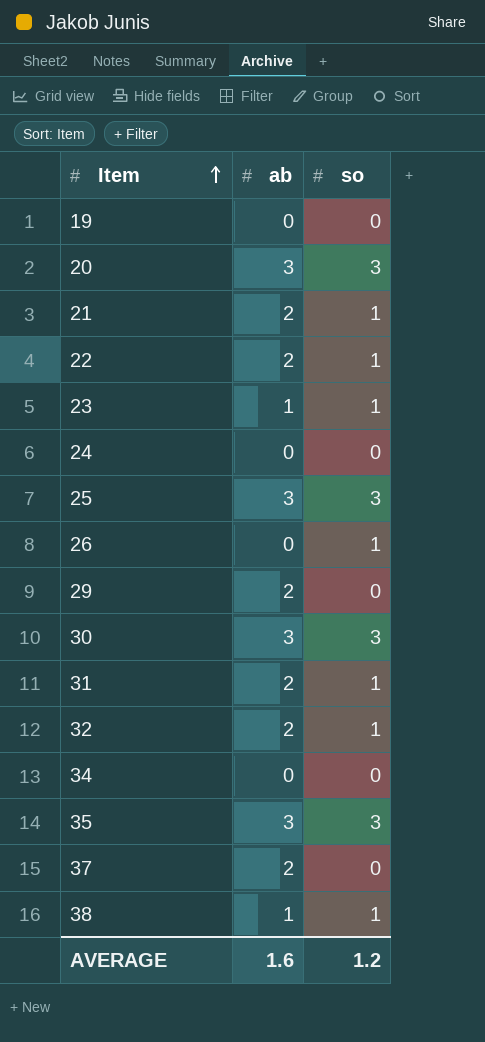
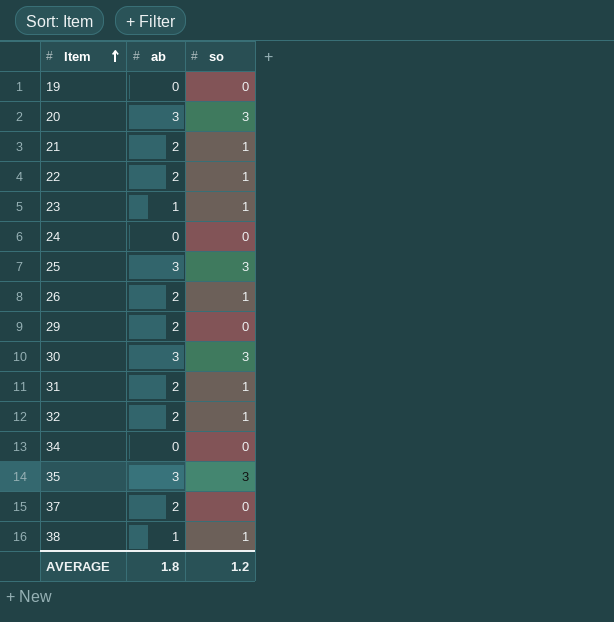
26 | ab: 0 -> 2
AVERAGE | ab: 1.6 -> 1.8

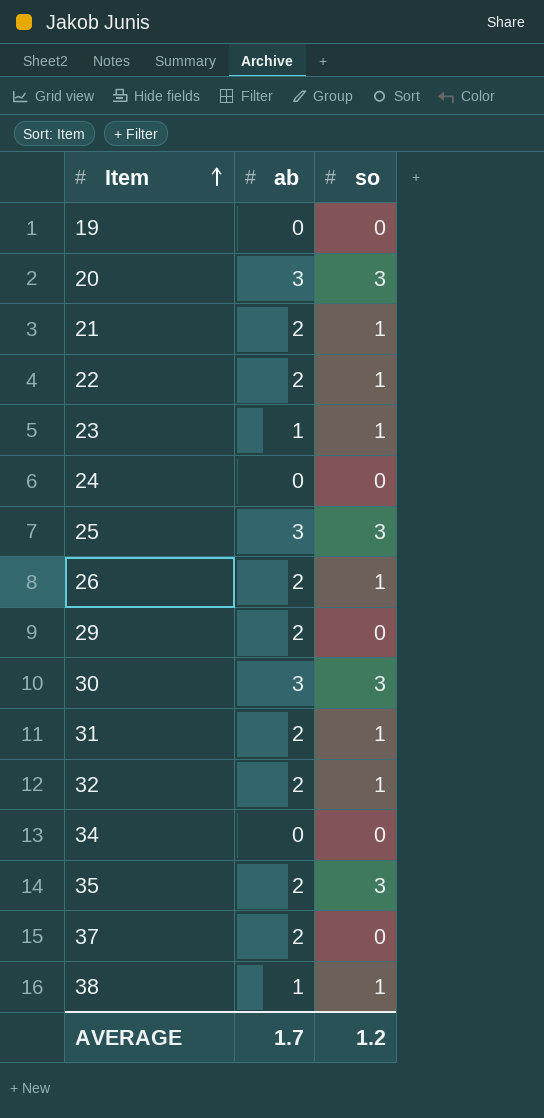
35 | ab: 3 -> 2
AVERAGE | ab: 1.8 -> 1.7

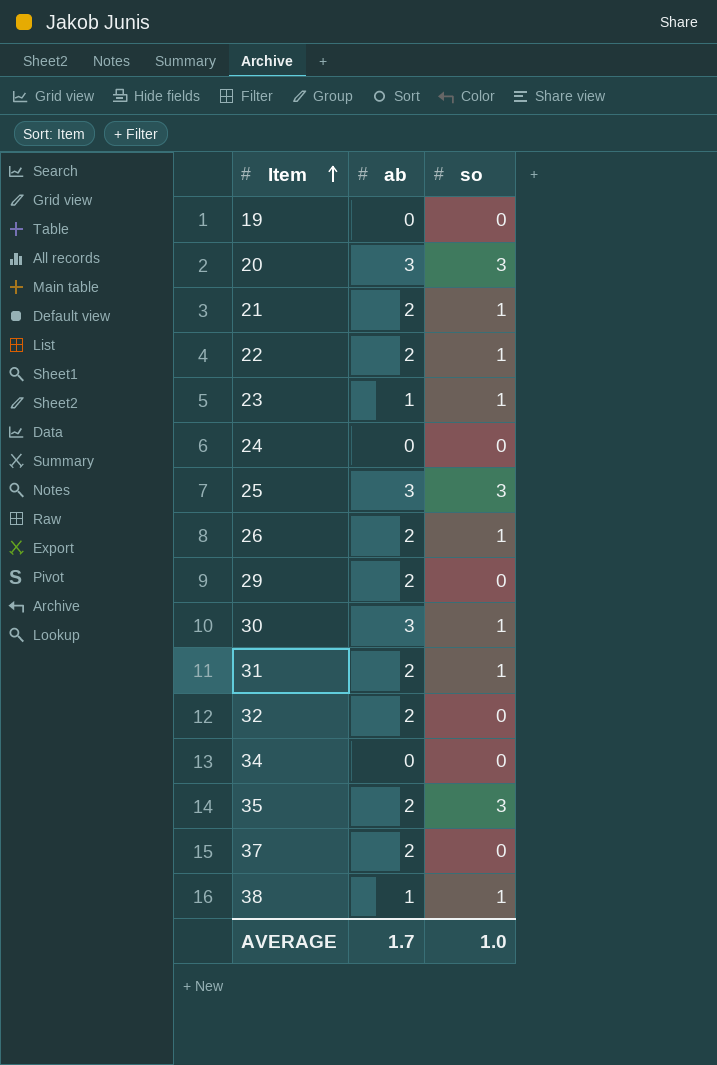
30 | so: 3 -> 1
32 | so: 1 -> 0
AVERAGE | so: 1.2 -> 1.0

